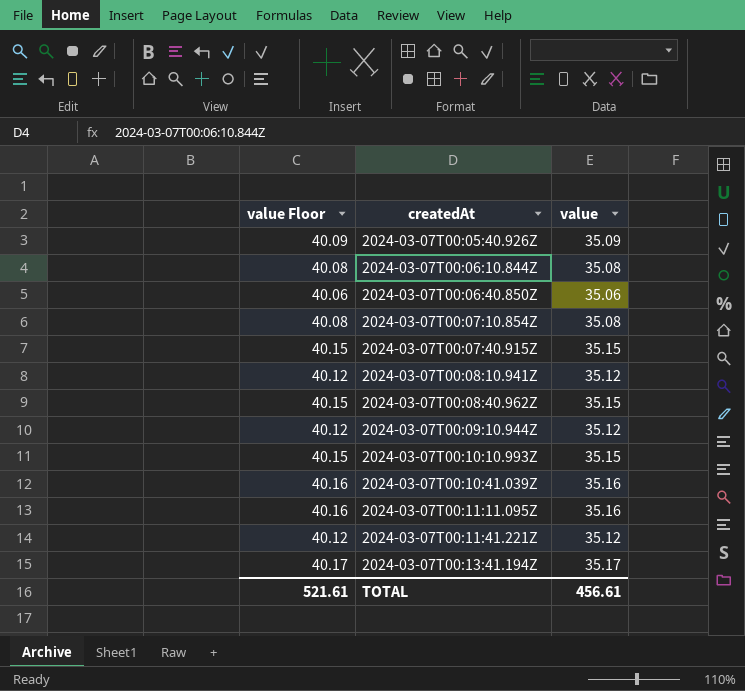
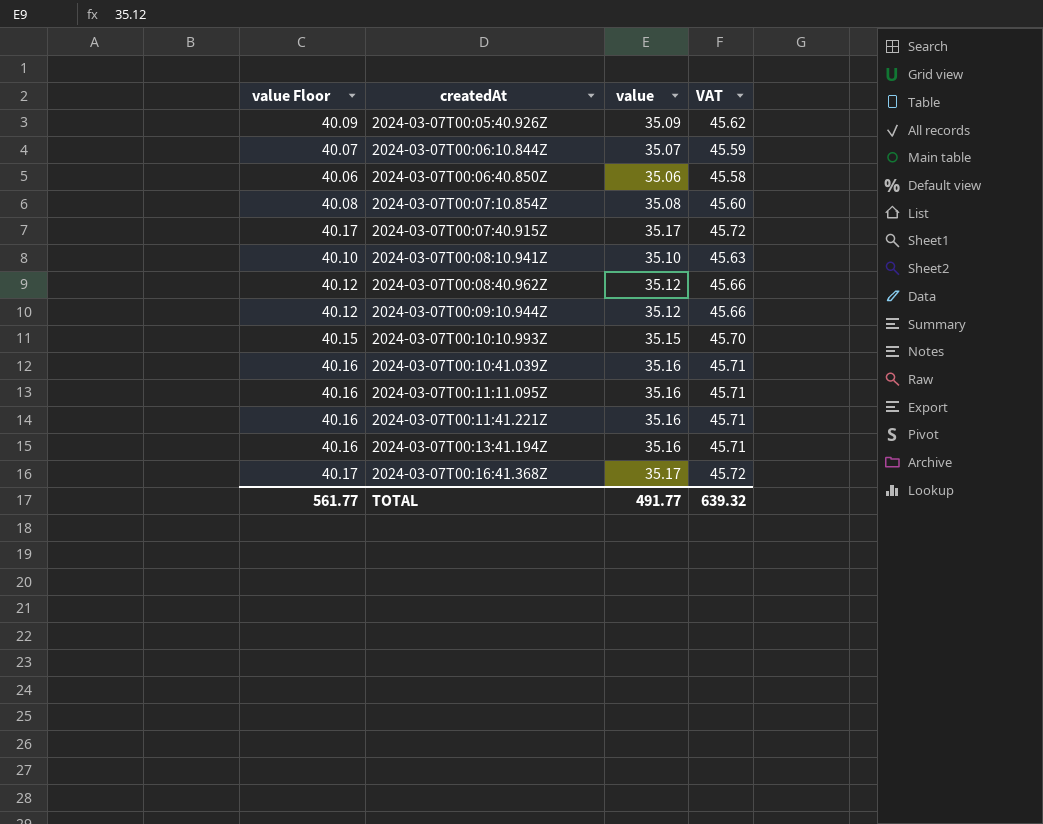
column VAT | formula: none -> [value] * 1.3
2024-03-07T00:06:10.844Z | value Floor: 40.08 -> 40.07
2024-03-07T00:06:10.844Z | value: 35.08 -> 35.07
2024-03-07T00:07:40.915Z | value Floor: 40.15 -> 40.17
2024-03-07T00:07:40.915Z | value: 35.15 -> 35.17
2024-03-07T00:08:10.941Z | value Floor: 40.12 -> 40.10
2024-03-07T00:08:10.941Z | value: 35.12 -> 35.10
2024-03-07T00:08:40.962Z | value Floor: 40.15 -> 40.12
2024-03-07T00:08:40.962Z | value: 35.15 -> 35.12
2024-03-07T00:11:41.221Z | value Floor: 40.12 -> 40.16
2024-03-07T00:11:41.221Z | value: 35.12 -> 35.16
2024-03-07T00:13:41.194Z | value Floor: 40.17 -> 40.16
2024-03-07T00:13:41.194Z | value: 35.17 -> 35.16
row 2024-03-07T00:16:41.368Z: none -> 40.17 | 35.17 | 45.72
TOTAL | value Floor: 521.61 -> 561.77
TOTAL | value: 456.61 -> 491.77

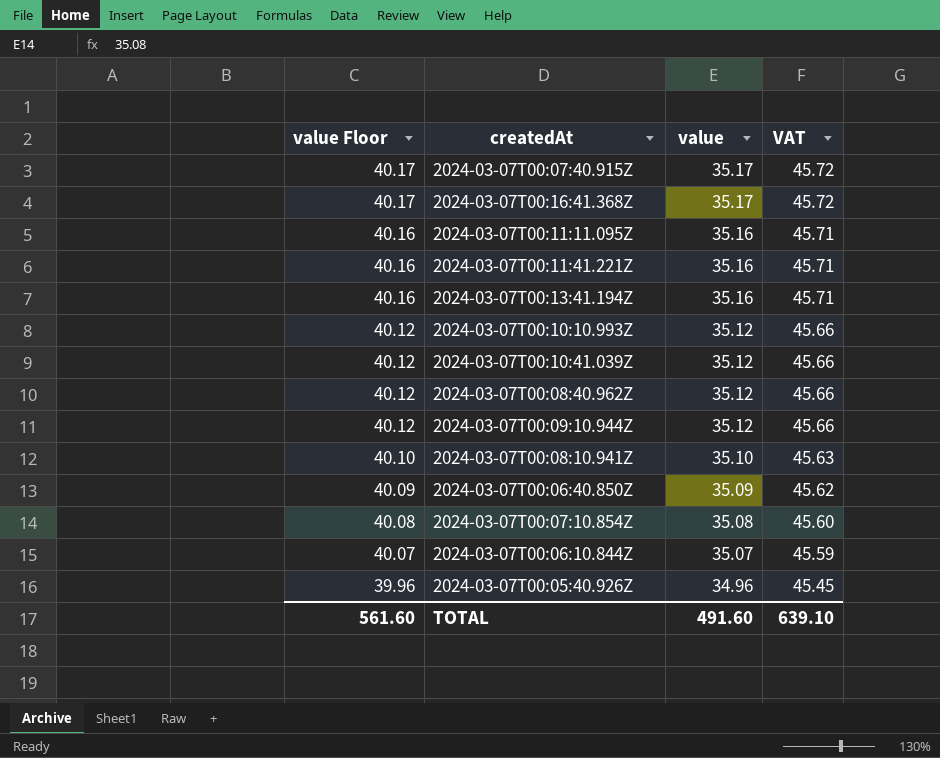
row order: createdAt ascending -> value Floor descending
2024-03-07T00:10:10.993Z | value Floor: 40.15 -> 40.12
2024-03-07T00:10:10.993Z | value: 35.15 -> 35.12
2024-03-07T00:10:10.993Z | VAT: 45.70 -> 45.66
2024-03-07T00:10:41.039Z | value Floor: 40.16 -> 40.12
2024-03-07T00:10:41.039Z | value: 35.16 -> 35.12
2024-03-07T00:10:41.039Z | VAT: 45.71 -> 45.66
2024-03-07T00:06:40.850Z | value Floor: 40.06 -> 40.09
2024-03-07T00:06:40.850Z | value: 35.06 -> 35.09
2024-03-07T00:06:40.850Z | VAT: 45.58 -> 45.62
2024-03-07T00:05:40.926Z | value Floor: 40.09 -> 39.96
2024-03-07T00:05:40.926Z | value: 35.09 -> 34.96
2024-03-07T00:05:40.926Z | VAT: 45.62 -> 45.45
TOTAL | value Floor: 561.77 -> 561.60
TOTAL | value: 491.77 -> 491.60
TOTAL | VAT: 639.32 -> 639.10

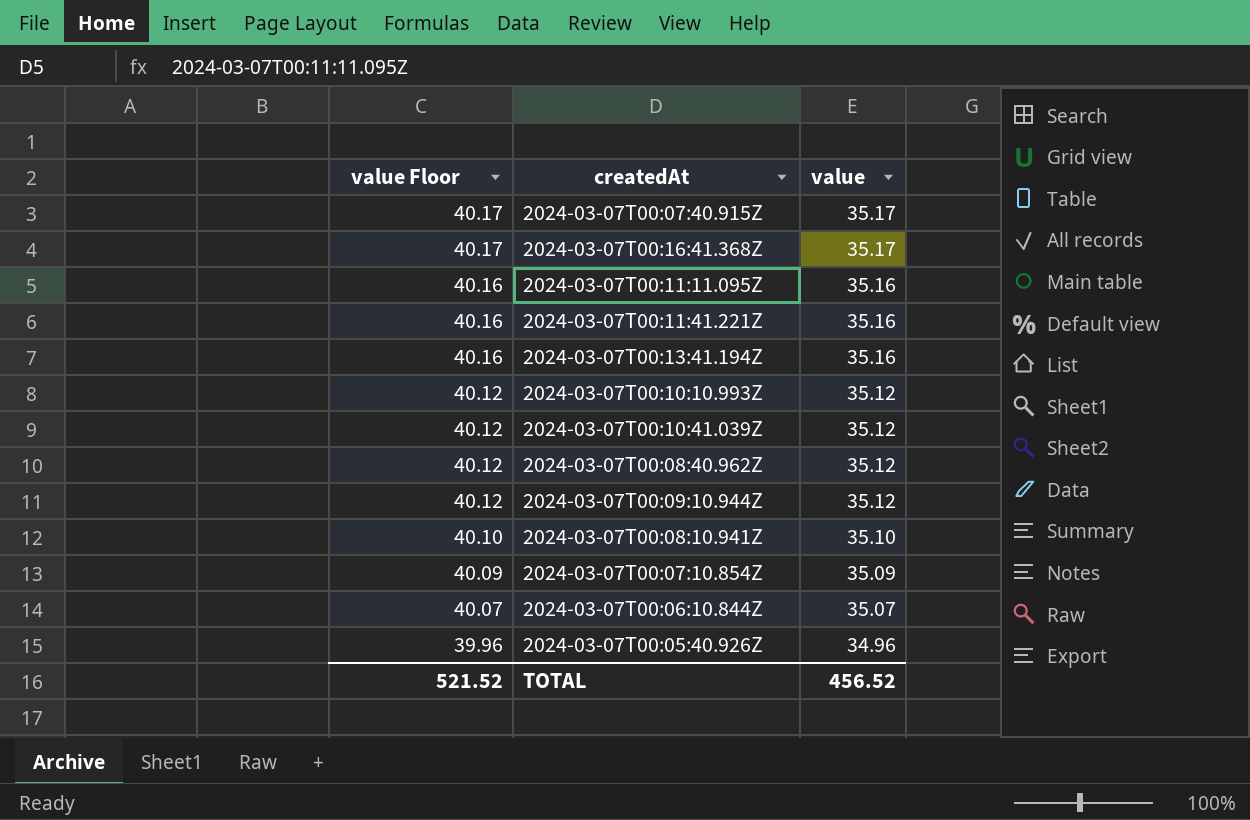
column VAT | formula: [value] * 1.3 -> none
row 2024-03-07T00:06:40.850Z: 40.09 | 35.09 | 45.62 -> none
2024-03-07T00:07:10.854Z | value Floor: 40.08 -> 40.09
2024-03-07T00:07:10.854Z | value: 35.08 -> 35.09
TOTAL | value Floor: 561.60 -> 521.52
TOTAL | value: 491.60 -> 456.52

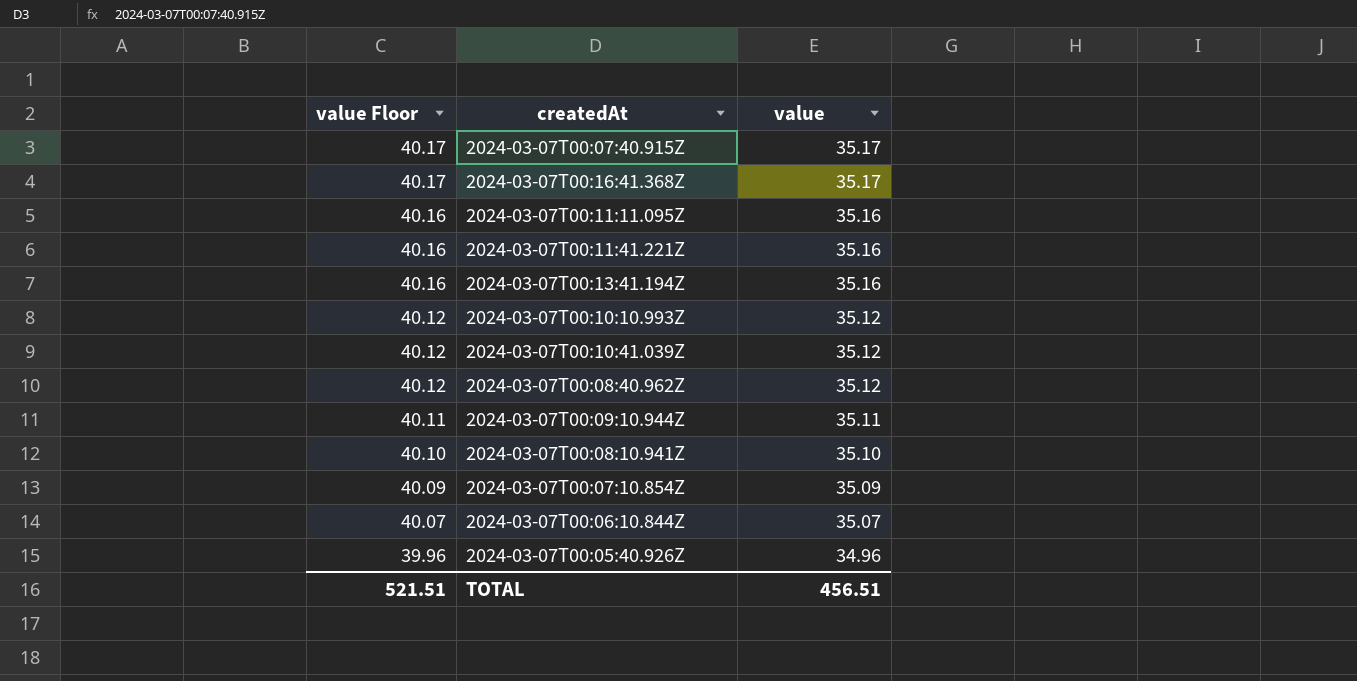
2024-03-07T00:09:10.944Z | value Floor: 40.12 -> 40.11
2024-03-07T00:09:10.944Z | value: 35.12 -> 35.11
TOTAL | value Floor: 521.52 -> 521.51
TOTAL | value: 456.52 -> 456.51

